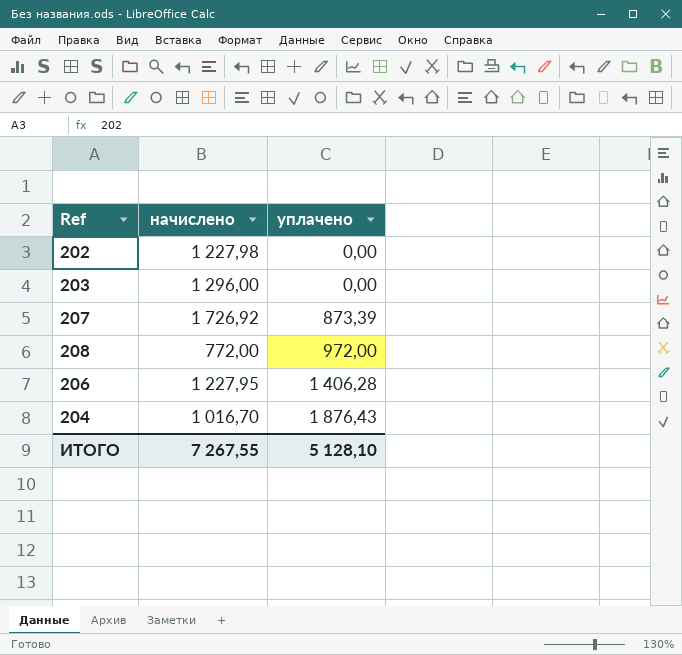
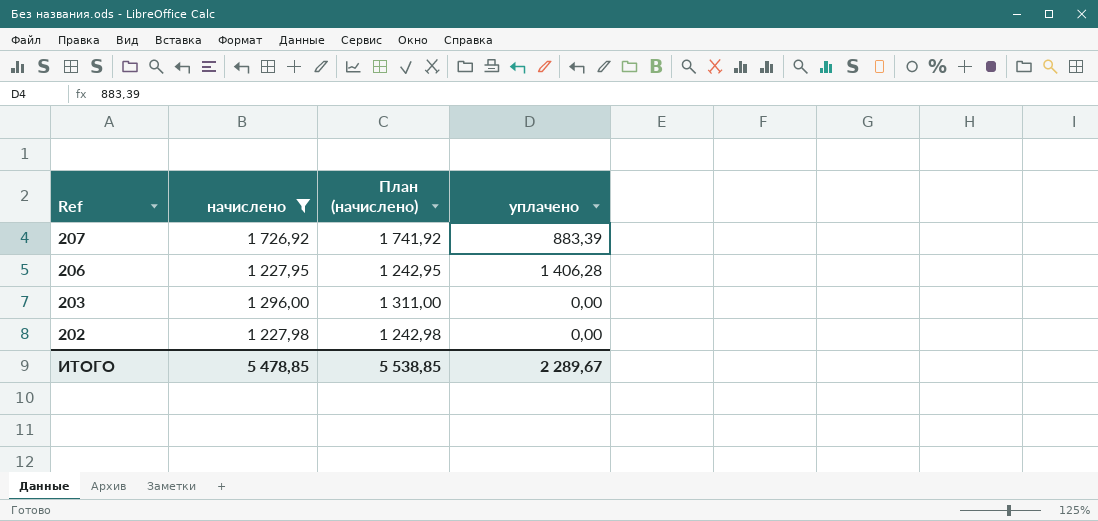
filter: none -> начислено >= 1 227,95
row order: уплачено ascending -> Ref descending
column План (начислено) | formula: none -> [начислено] + 15
207 | уплачено: 873,39 -> 883,39
ИТОГО | начислено: 7 267,55 -> 5 478,85
ИТОГО | уплачено: 5 128,10 -> 2 289,67

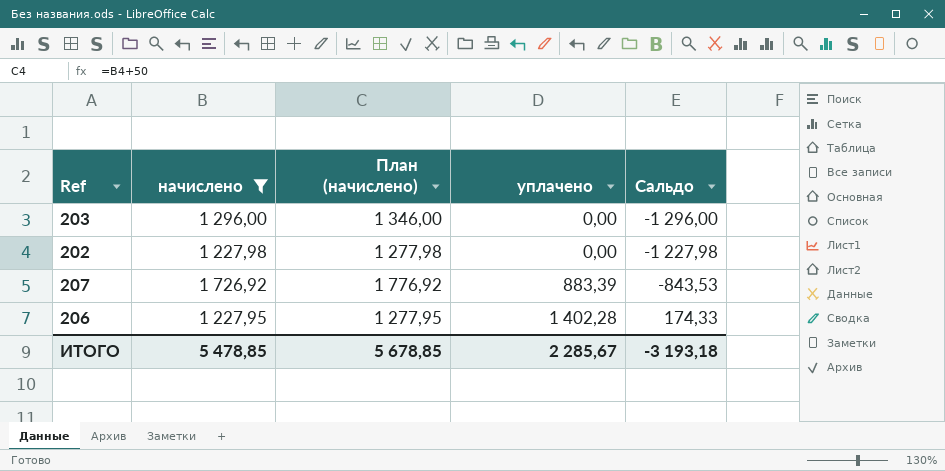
row order: Ref descending -> уплачено ascending
column План (начислено) | formula: [начислено] + 15 -> [начислено] + 50
column Сальдо | formula: none -> [уплачено] - [начислено]
206 | уплачено: 1 406,28 -> 1 402,28
ИТОГО | План (начислено): 5 538,85 -> 5 678,85
ИТОГО | уплачено: 2 289,67 -> 2 285,67

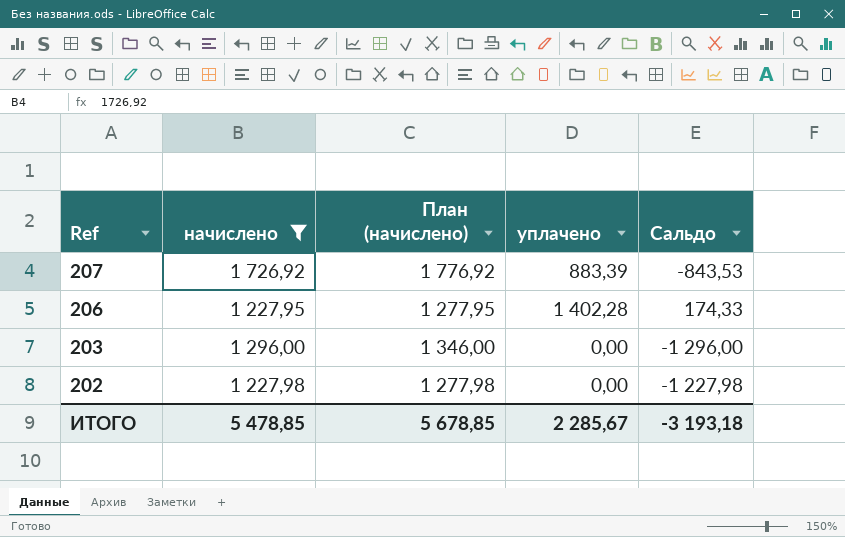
row order: уплачено ascending -> Ref descending

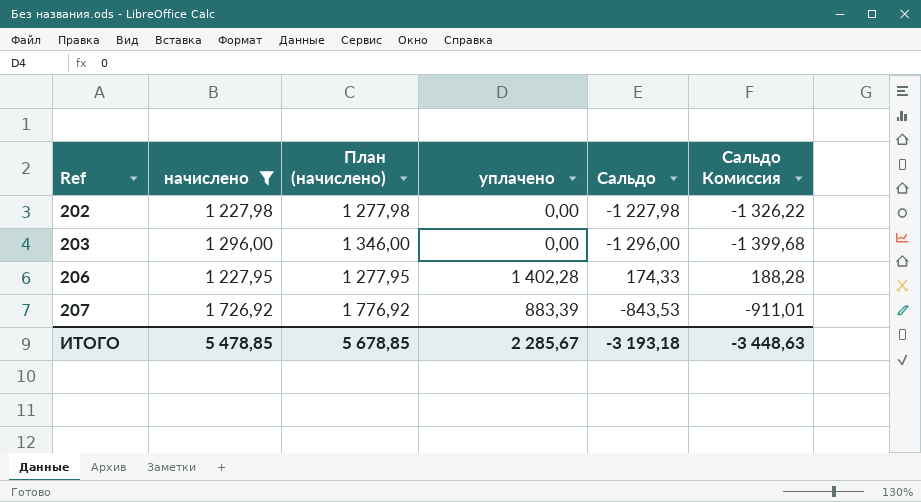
row order: Ref descending -> Ref ascending
column Сальдо Комиссия | formula: none -> [Сальдо] * 1,08

